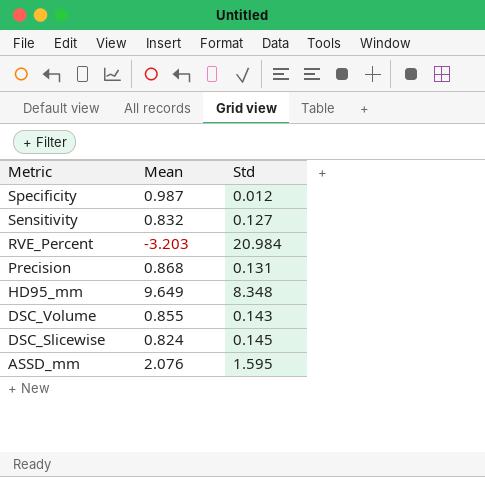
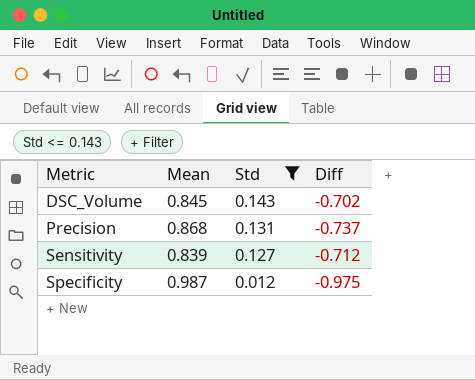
filter: none -> Std <= 0.143
row order: Metric descending -> Metric ascending
column Diff | formula: none -> [Std] - [Mean]
DSC_Volume | Mean: 0.855 -> 0.845
Sensitivity | Mean: 0.832 -> 0.839

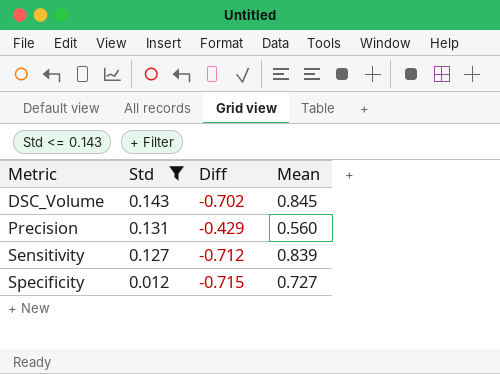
column Mean | position: 2 -> 4
Precision | Diff: -0.737 -> -0.429
Precision | Mean: 0.868 -> 0.560
Specificity | Diff: -0.975 -> -0.715
Specificity | Mean: 0.987 -> 0.727

